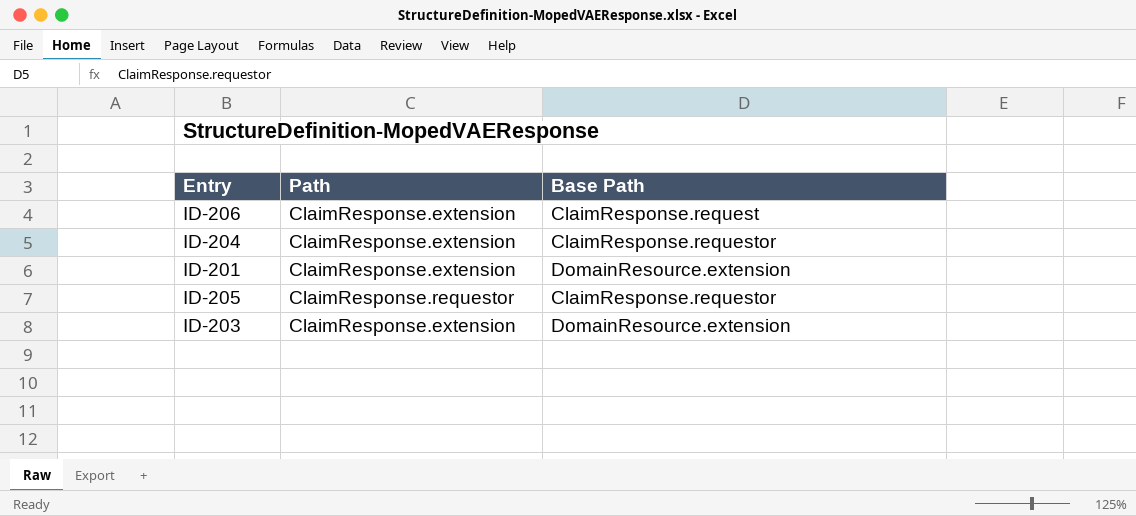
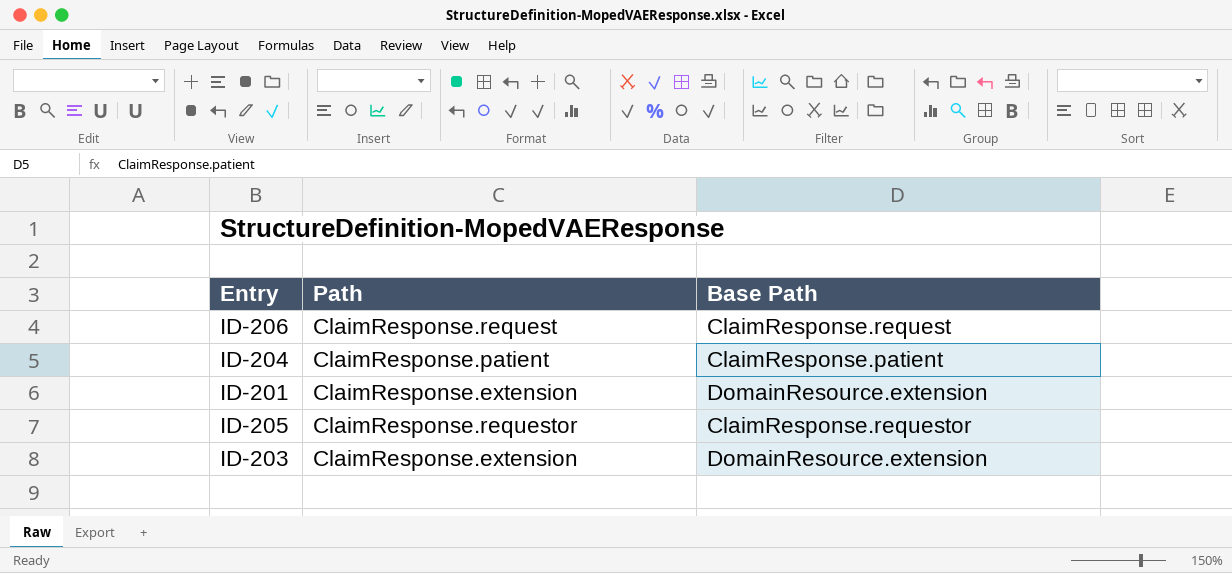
ID-206 | Path: ClaimResponse.extension -> ClaimResponse.request
ID-204 | Path: ClaimResponse.extension -> ClaimResponse.patient
ID-204 | Base Path: ClaimResponse.requestor -> ClaimResponse.patient

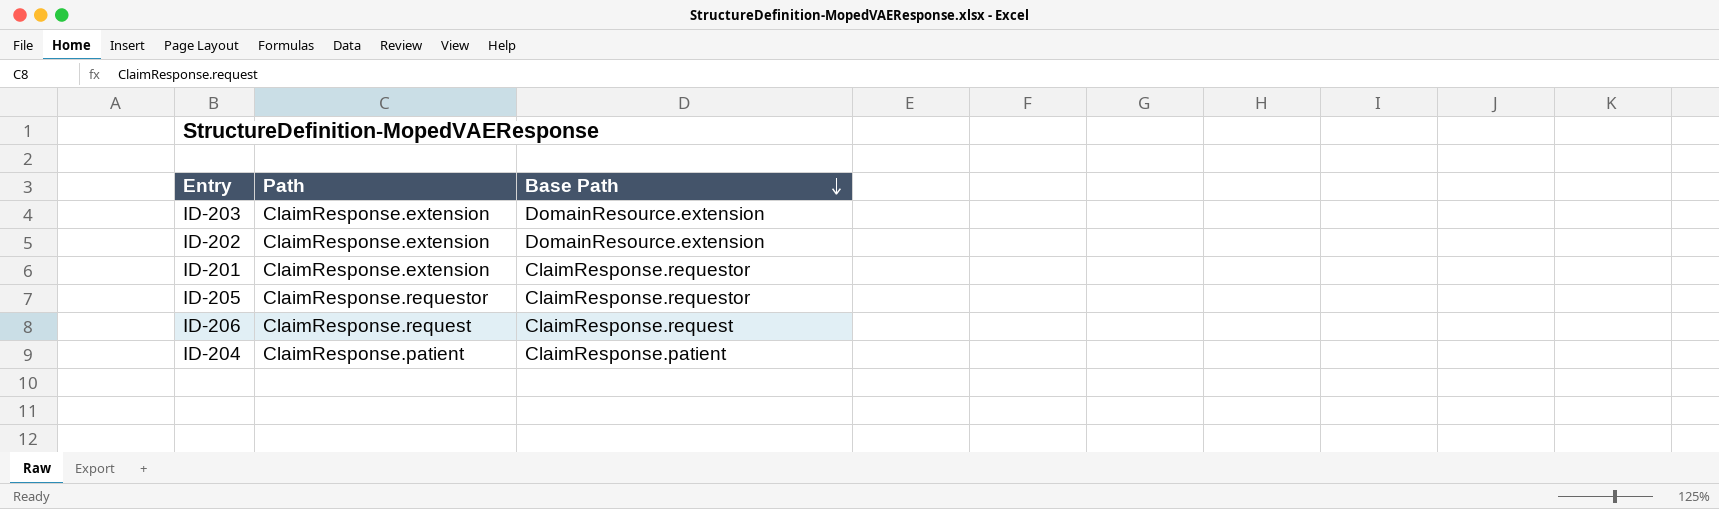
row order: none -> Base Path descending
row ID-202: none -> ClaimResponse.extension | DomainResource.extension
ID-201 | Base Path: DomainResource.extension -> ClaimResponse.requestor

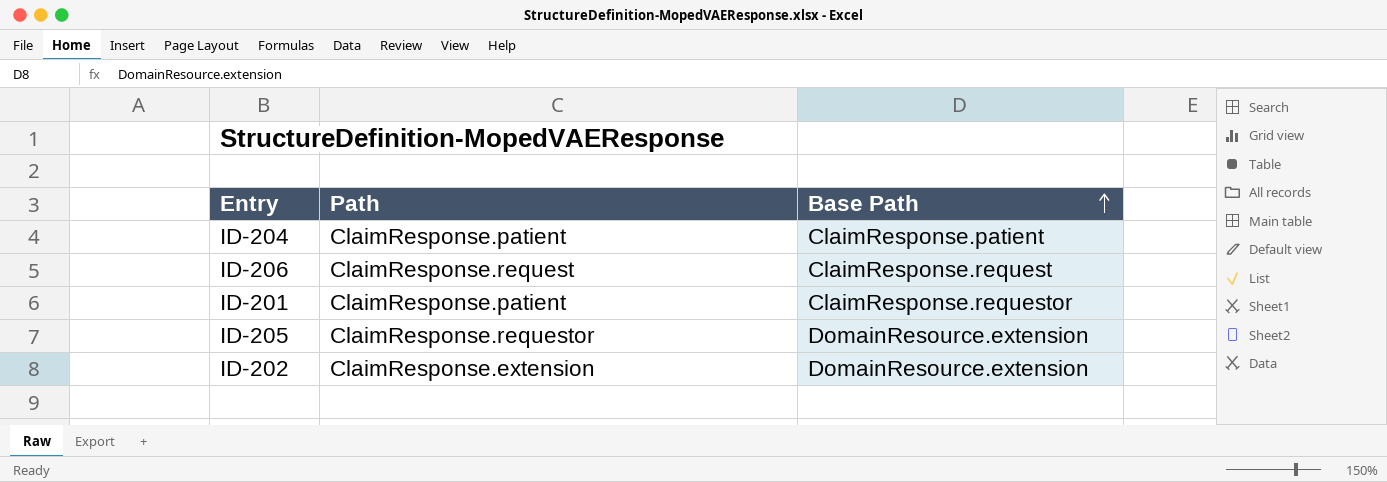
row order: Base Path descending -> Base Path ascending
row ID-203: ClaimResponse.extension | DomainResource.extension -> none
ID-201 | Path: ClaimResponse.extension -> ClaimResponse.patient
ID-205 | Base Path: ClaimResponse.requestor -> DomainResource.extension

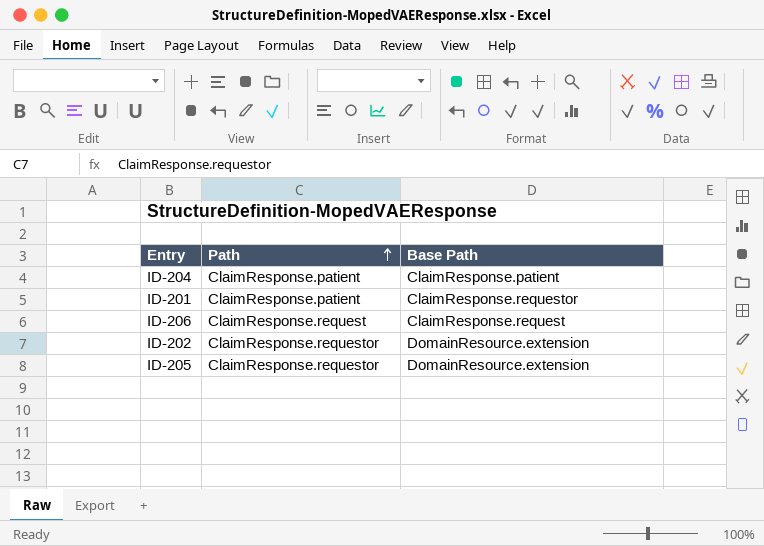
row order: Base Path ascending -> Path ascending
ID-202 | Path: ClaimResponse.extension -> ClaimResponse.requestor

